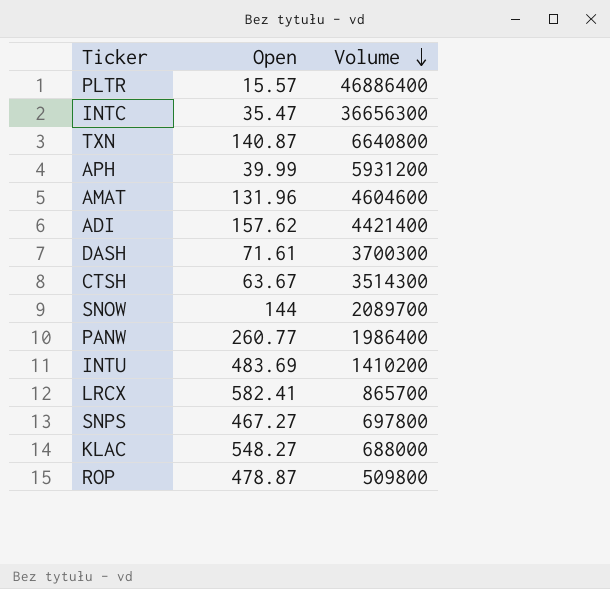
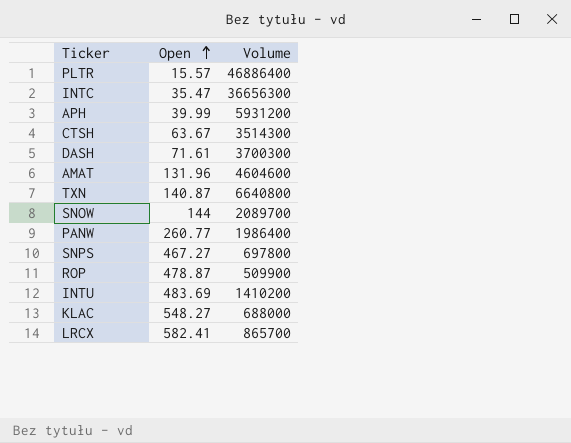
row order: Volume descending -> Open ascending
row ADI: 157.62 | 4421400 -> none
ROP | Volume: 509800 -> 509900

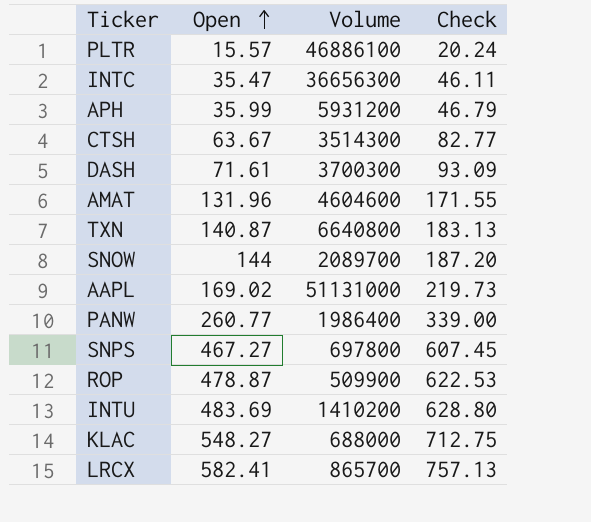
column Check | formula: none -> [Open] * 1.3
PLTR | Volume: 46886400 -> 46886100
APH | Open: 39.99 -> 35.99
row AAPL: none -> 169.02 | 51131000 | 219.73

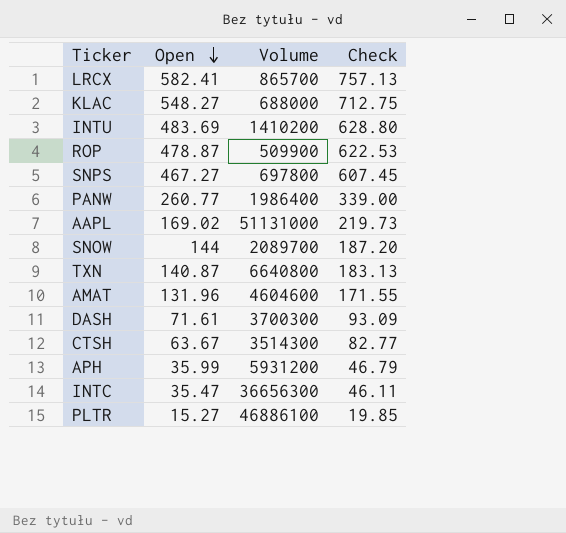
row order: Open ascending -> Open descending
PLTR | Open: 15.57 -> 15.27
PLTR | Check: 20.24 -> 19.85

